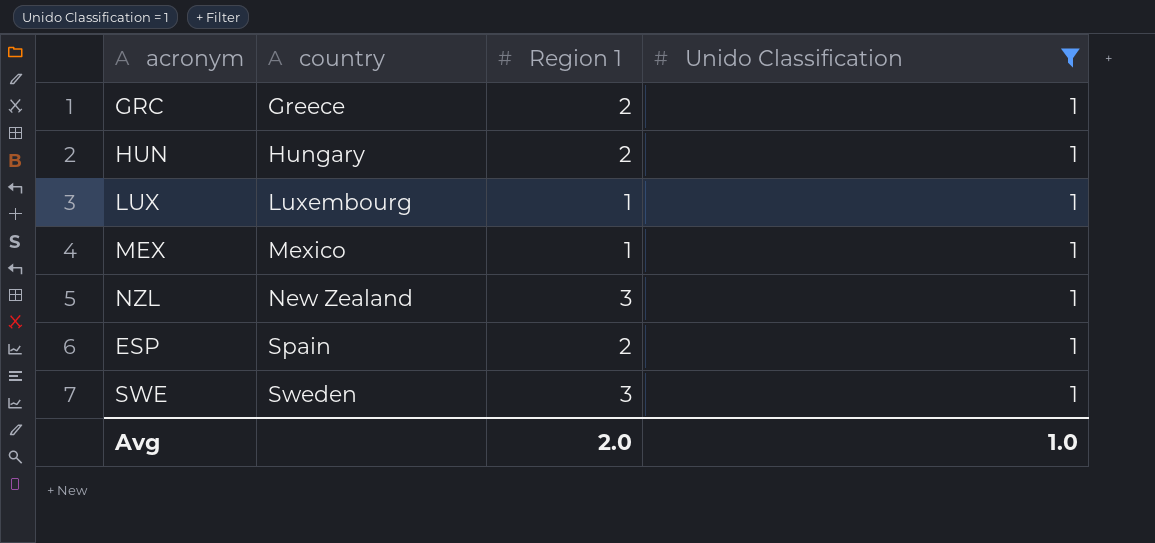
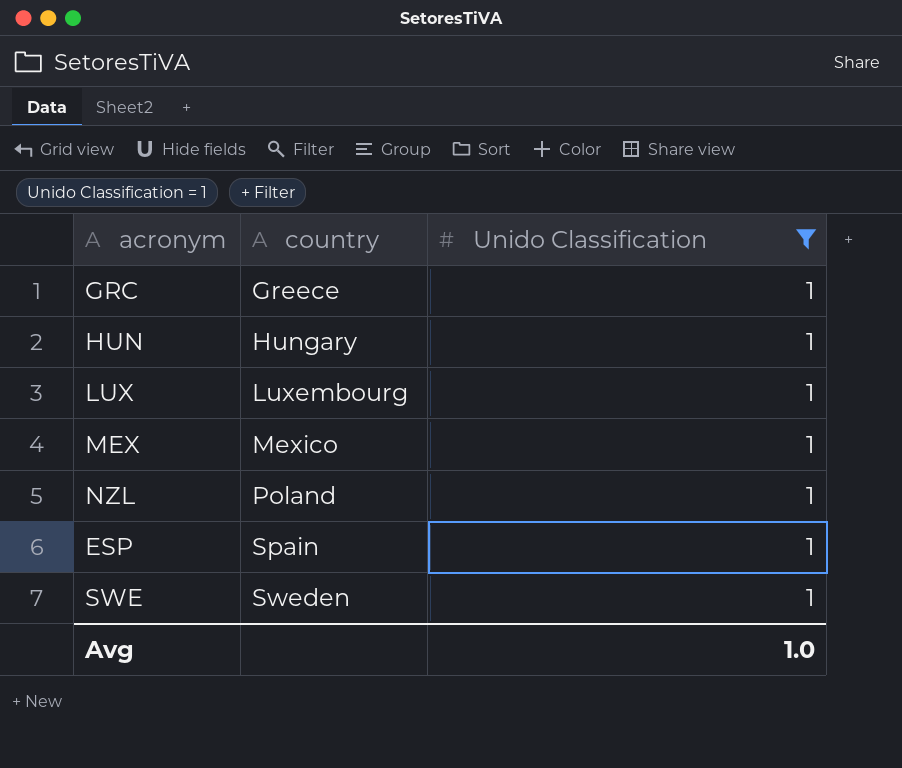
column Region 1 | position: 3 -> none
NZL | country: New Zealand -> Poland

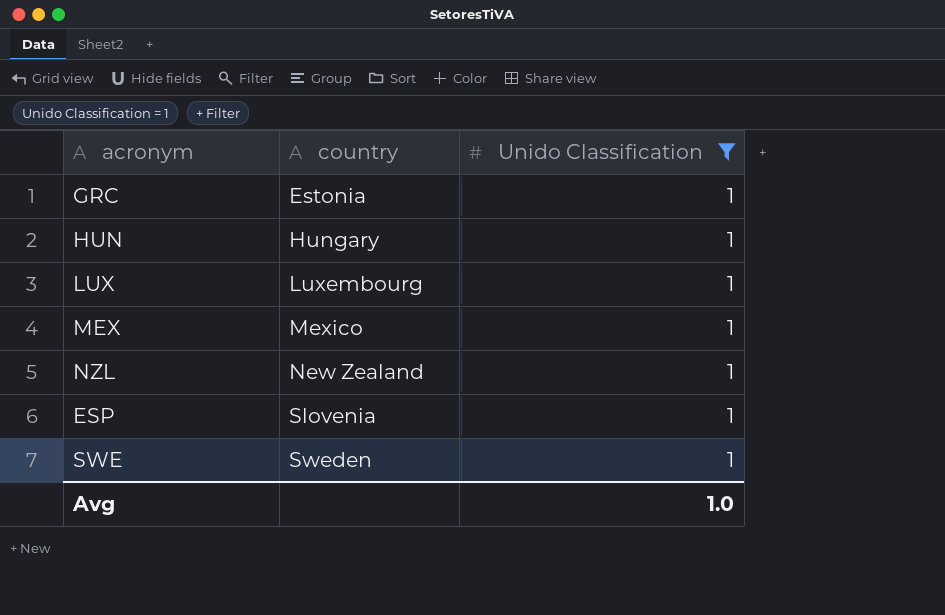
GRC | country: Greece -> Estonia
NZL | country: Poland -> New Zealand
ESP | country: Spain -> Slovenia

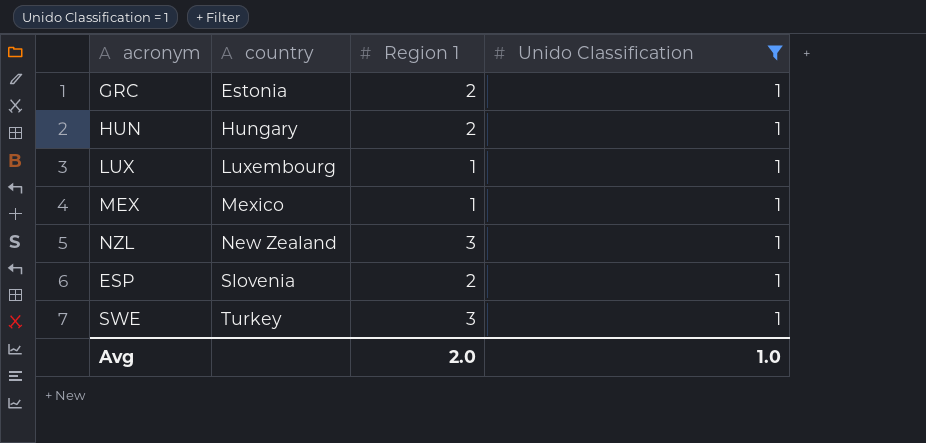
column Region 1 | position: none -> 3
SWE | country: Sweden -> Turkey

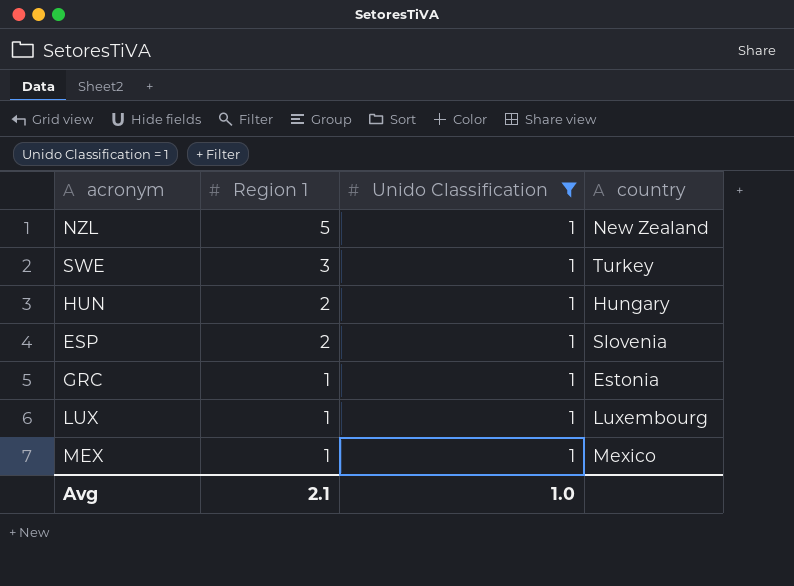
row order: country ascending -> Region 1 descending
column country | position: 2 -> 4
NZL | Region 1: 3 -> 5
GRC | Region 1: 2 -> 1
Avg | Region 1: 2.0 -> 2.1

